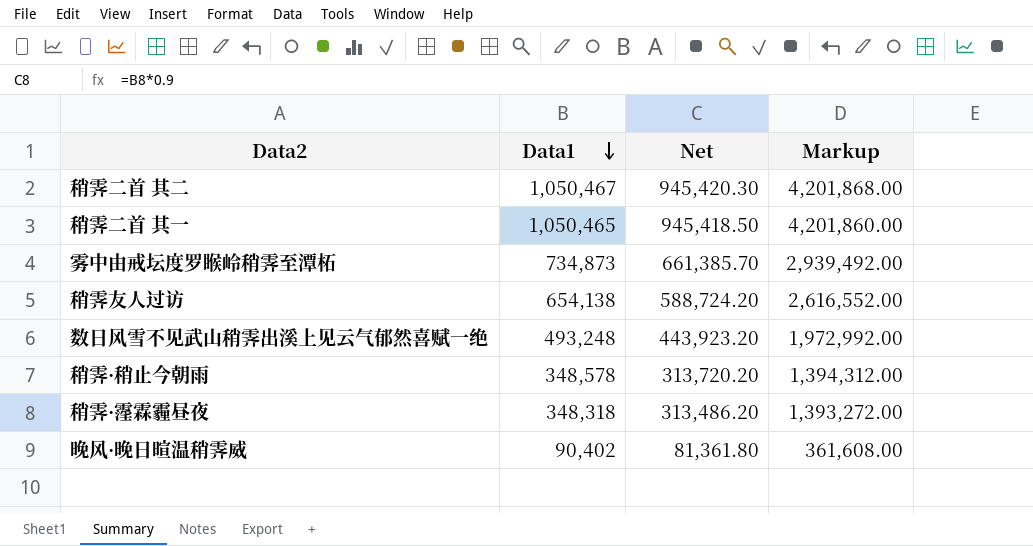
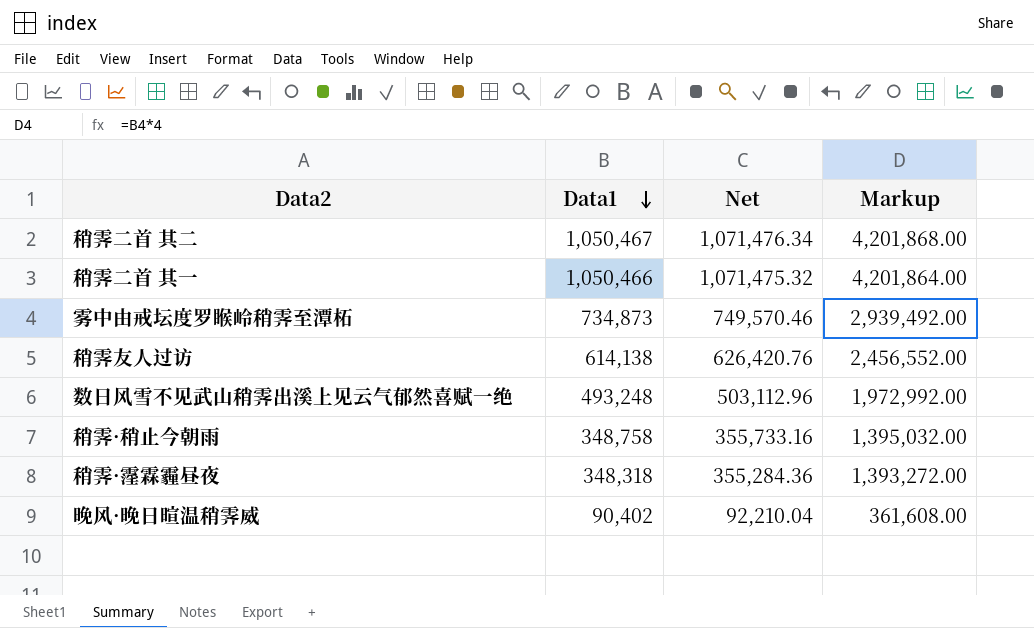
column Net | formula: [Data1] * 0.9 -> [Data1] * 1.02
稍霁二首 其一 | Data1: 1,050,465 -> 1,050,466
稍霁二首 其一 | Markup: 4,201,860.00 -> 4,201,864.00
稍霁友人过访 | Data1: 654,138 -> 614,138
稍霁友人过访 | Markup: 2,616,552.00 -> 2,456,552.00
稍霁·稍止今朝雨 | Data1: 348,578 -> 348,758
稍霁·稍止今朝雨 | Markup: 1,394,312.00 -> 1,395,032.00

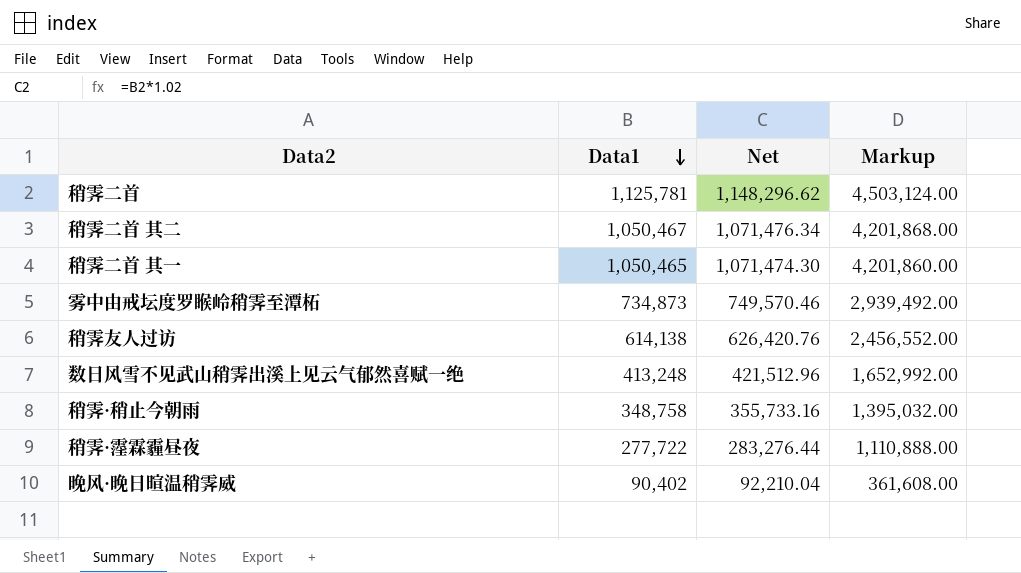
row 稍霁二首: none -> 1,125,781 | 1,148,296.62 | 4,503,124.00
稍霁二首 其一 | Data1: 1,050,466 -> 1,050,465
稍霁二首 其一 | Net: 1,071,475.32 -> 1,071,474.30
稍霁二首 其一 | Markup: 4,201,864.00 -> 4,201,860.00
数日风雪不见武山稍霁出溪上见云气郁然喜赋一绝 | Data1: 493,248 -> 413,248
数日风雪不见武山稍霁出溪上见云气郁然喜赋一绝 | Net: 503,112.96 -> 421,512.96
数日风雪不见武山稍霁出溪上见云气郁然喜赋一绝 | Markup: 1,972,992.00 -> 1,652,992.00
稍霁·霪霖霾昼夜 | Data1: 348,318 -> 277,722
稍霁·霪霖霾昼夜 | Net: 355,284.36 -> 283,276.44
稍霁·霪霖霾昼夜 | Markup: 1,393,272.00 -> 1,110,888.00

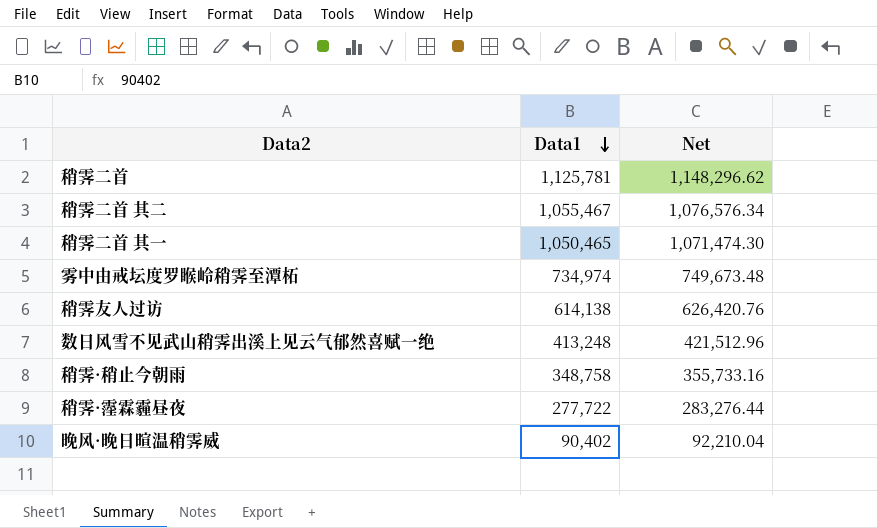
column Markup | formula: [Data1] * 4 -> none
稍霁二首 其二 | Data1: 1,050,467 -> 1,055,467
稍霁二首 其二 | Net: 1,071,476.34 -> 1,076,576.34
雾中由戒坛度罗睺岭稍霁至潭柘 | Data1: 734,873 -> 734,974
雾中由戒坛度罗睺岭稍霁至潭柘 | Net: 749,570.46 -> 749,673.48

